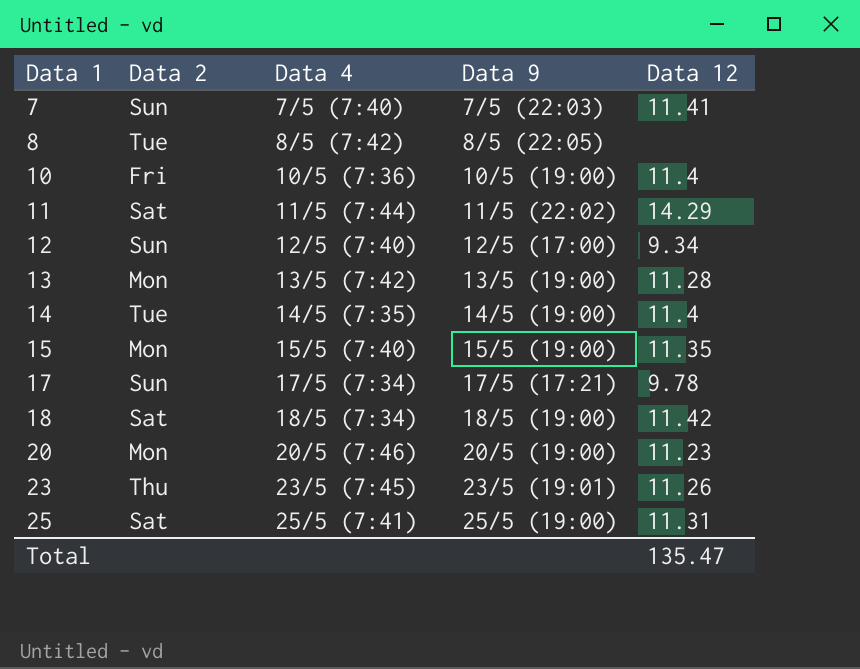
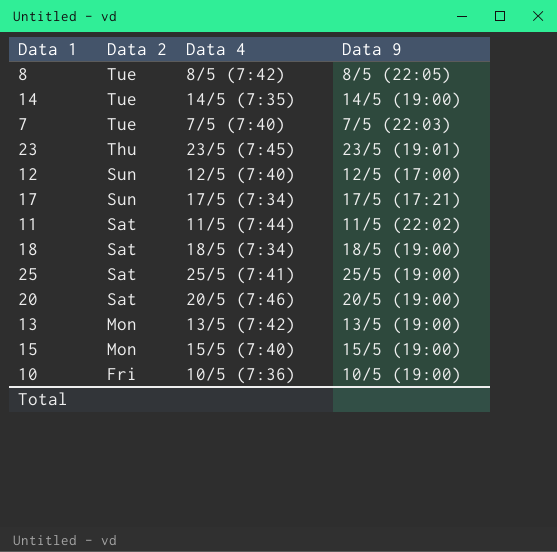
row order: Data 1 ascending -> Data 2 descending
column Data 12 | position: 5 -> none
7 | Data 2: Sun -> Tue
20 | Data 2: Mon -> Sat

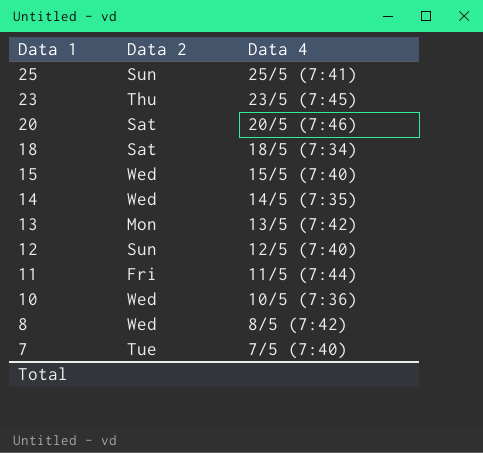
row order: Data 2 descending -> Data 1 descending
column Data 9 | position: 4 -> none
row 17: Sun | 17/5 (7:34) | 17/5 (17:21) -> none
25 | Data 2: Sat -> Sun
15 | Data 2: Mon -> Wed
14 | Data 2: Tue -> Wed
11 | Data 2: Sat -> Fri
10 | Data 2: Fri -> Wed
8 | Data 2: Tue -> Wed

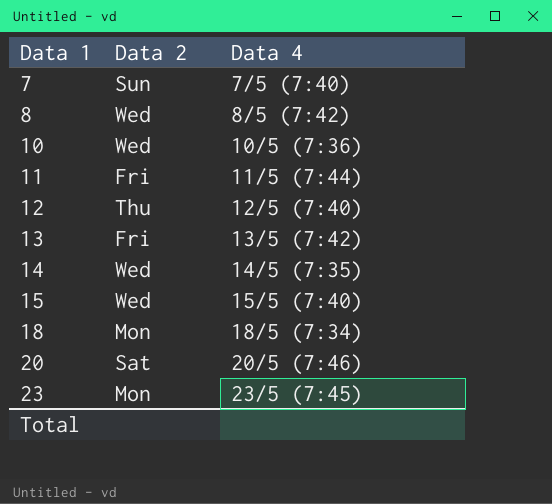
row order: Data 1 descending -> Data 1 ascending
row 25: Sun | 25/5 (7:41) -> none
7 | Data 2: Tue -> Sun
12 | Data 2: Sun -> Thu
13 | Data 2: Mon -> Fri
18 | Data 2: Sat -> Mon
23 | Data 2: Thu -> Mon

